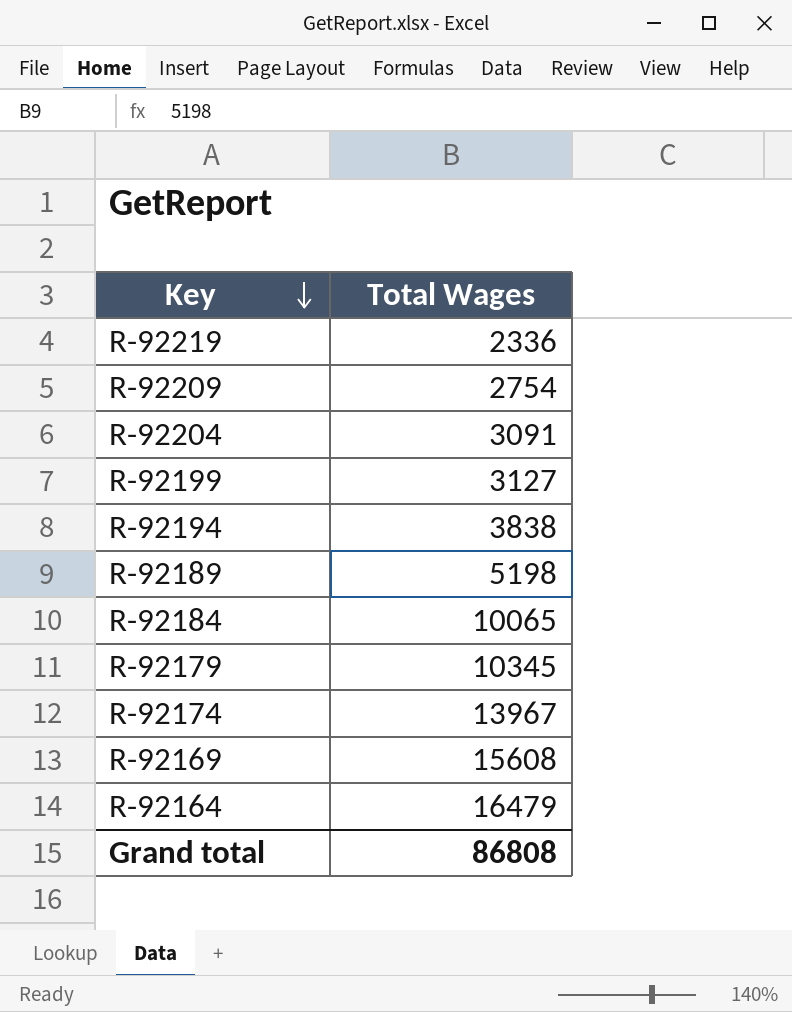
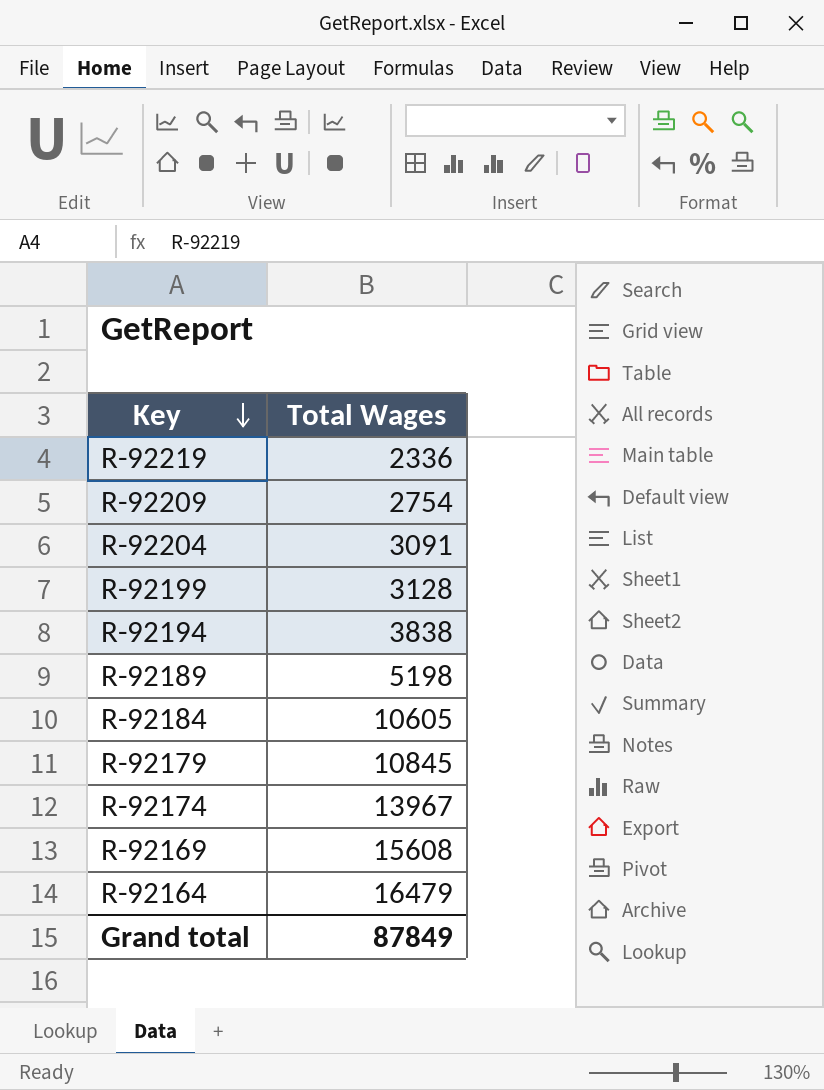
R-92199 | Total Wages: 3127 -> 3128
R-92184 | Total Wages: 10065 -> 10605
R-92179 | Total Wages: 10345 -> 10845
Grand total | Total Wages: 86808 -> 87849

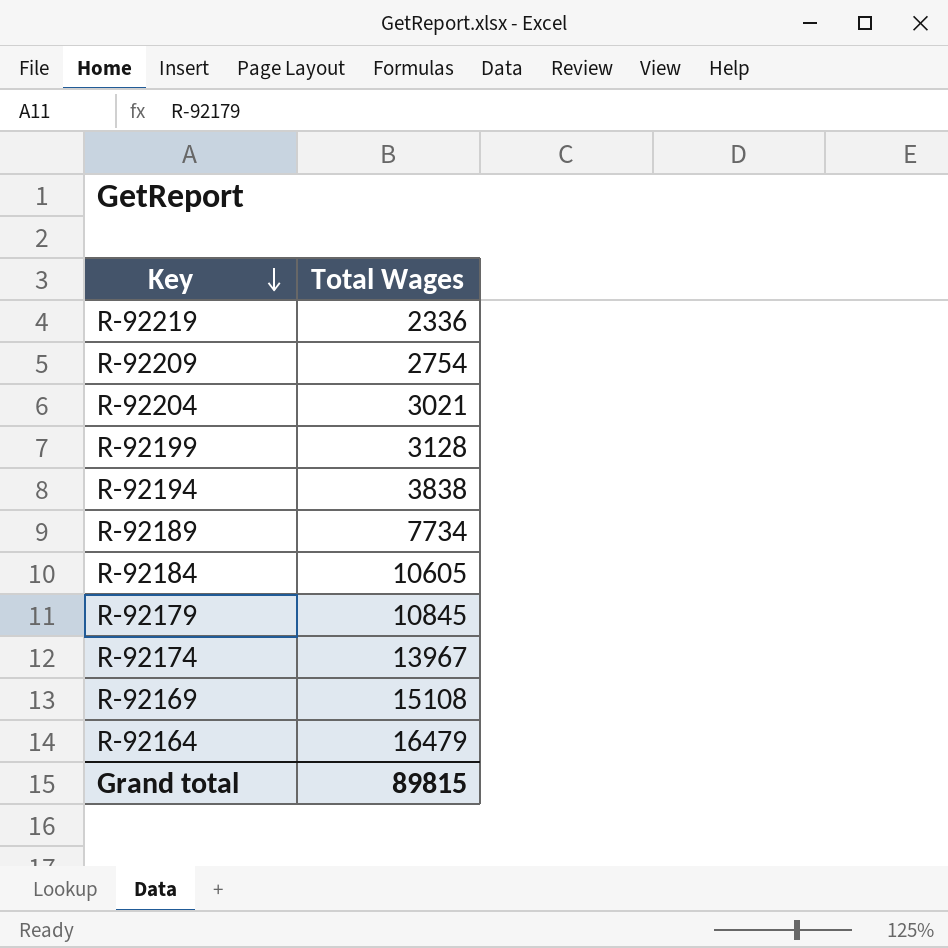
R-92204 | Total Wages: 3091 -> 3021
R-92189 | Total Wages: 5198 -> 7734
R-92169 | Total Wages: 15608 -> 15108
Grand total | Total Wages: 87849 -> 89815

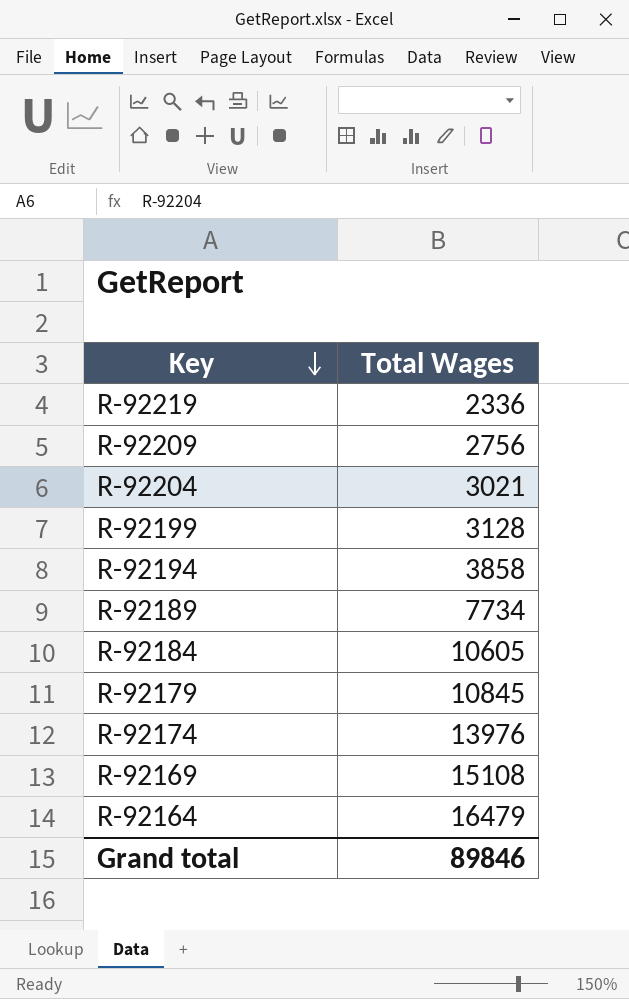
R-92209 | Total Wages: 2754 -> 2756
R-92194 | Total Wages: 3838 -> 3858
R-92174 | Total Wages: 13967 -> 13976
Grand total | Total Wages: 89815 -> 89846

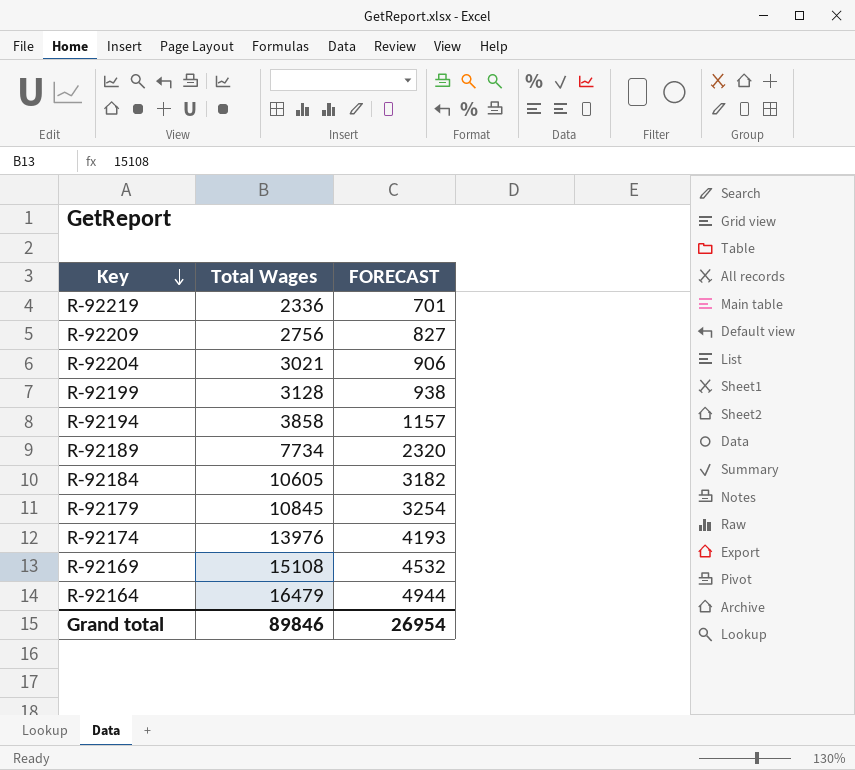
column FORECAST | formula: none -> [Total Wages] * 0.3

